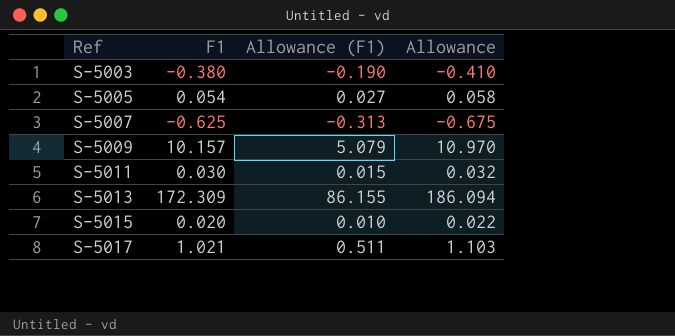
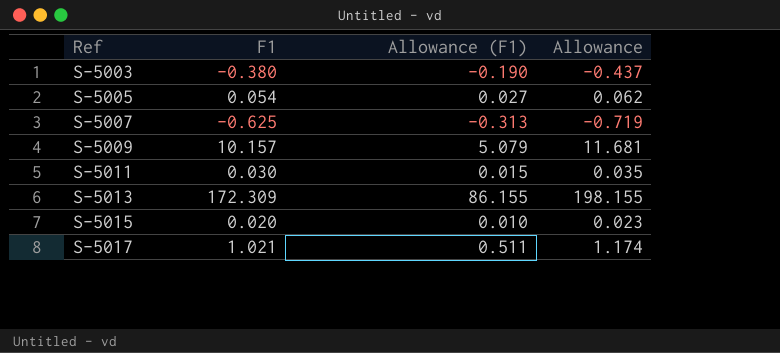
column Allowance | formula: [F1] * 1.08 -> [F1] * 1.15

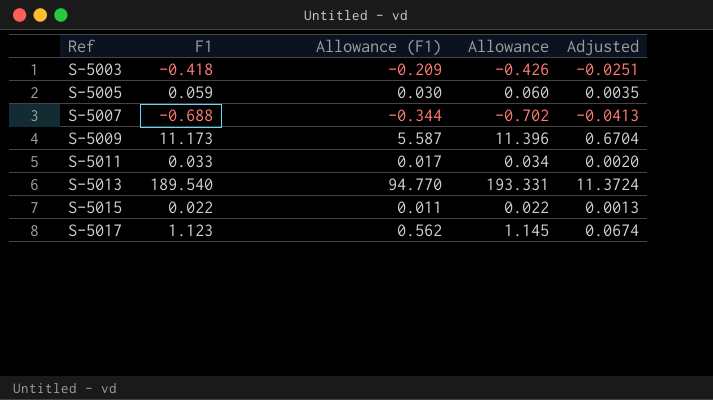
column Allowance | formula: [F1] * 1.15 -> [F1] * 1.02
column Adjusted | formula: none -> [F1] * 0.06
S-5003 | F1: -0.380 -> -0.418
S-5003 | Allowance (F1): -0.190 -> -0.209
S-5005 | F1: 0.054 -> 0.059
S-5005 | Allowance (F1): 0.027 -> 0.030
S-5007 | F1: -0.625 -> -0.688
S-5007 | Allowance (F1): -0.313 -> -0.344
S-5009 | F1: 10.157 -> 11.173
S-5009 | Allowance (F1): 5.079 -> 5.587
S-5011 | F1: 0.030 -> 0.033
S-5011 | Allowance (F1): 0.015 -> 0.017
S-5013 | F1: 172.309 -> 189.540
S-5013 | Allowance (F1): 86.155 -> 94.770
S-5015 | F1: 0.020 -> 0.022
S-5015 | Allowance (F1): 0.010 -> 0.011
S-5017 | F1: 1.021 -> 1.123
S-5017 | Allowance (F1): 0.511 -> 0.562

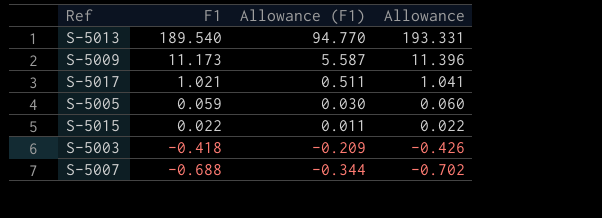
row order: Ref ascending -> F1 descending
column Adjusted | formula: [F1] * 0.06 -> none
row S-5011: 0.033 | 0.017 | 0.034 | 0.0020 -> none
S-5017 | F1: 1.123 -> 1.021
S-5017 | Allowance (F1): 0.562 -> 0.511
S-5017 | Allowance: 1.145 -> 1.041

